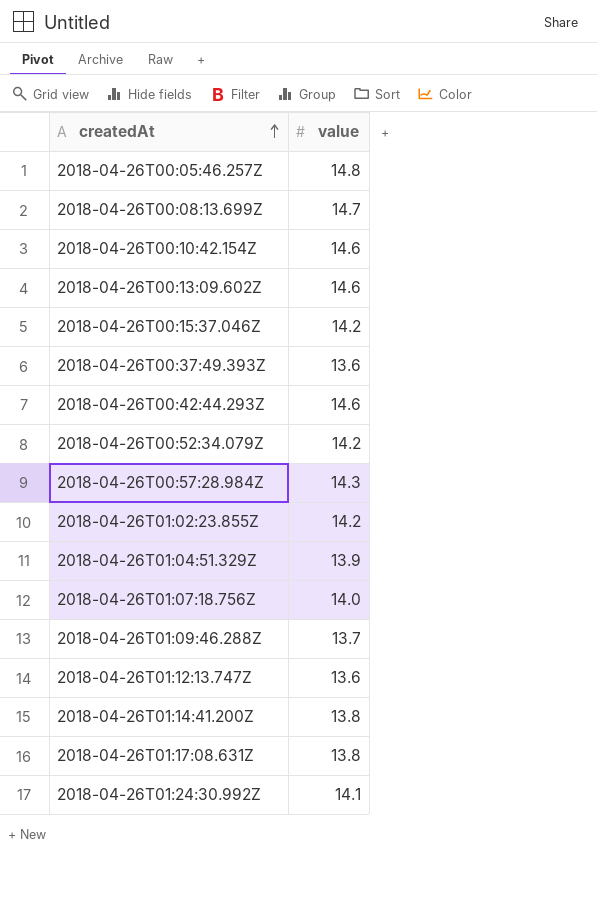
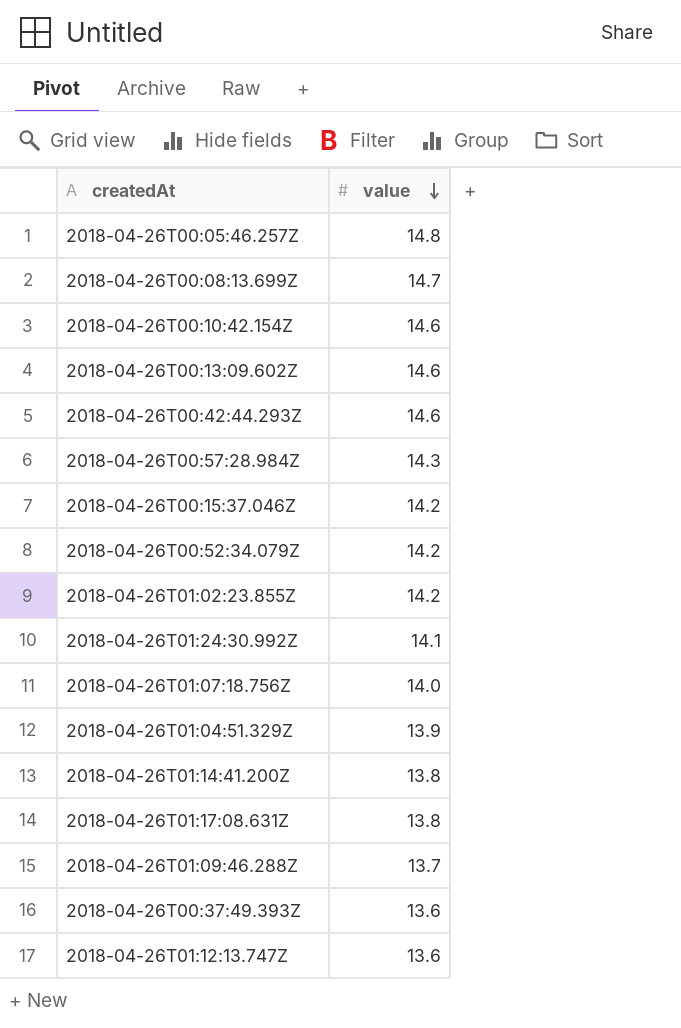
row order: createdAt ascending -> value descending

